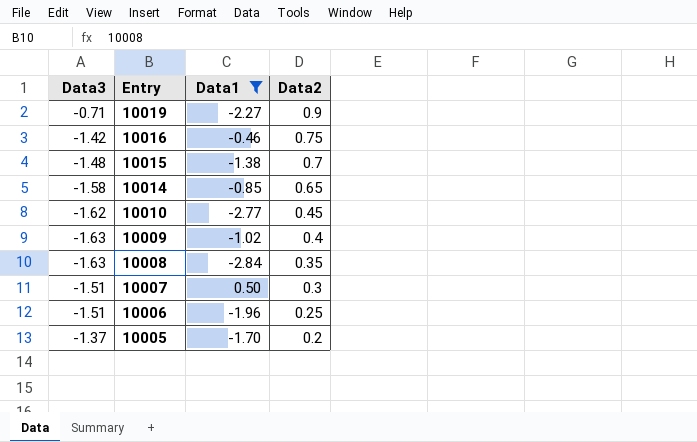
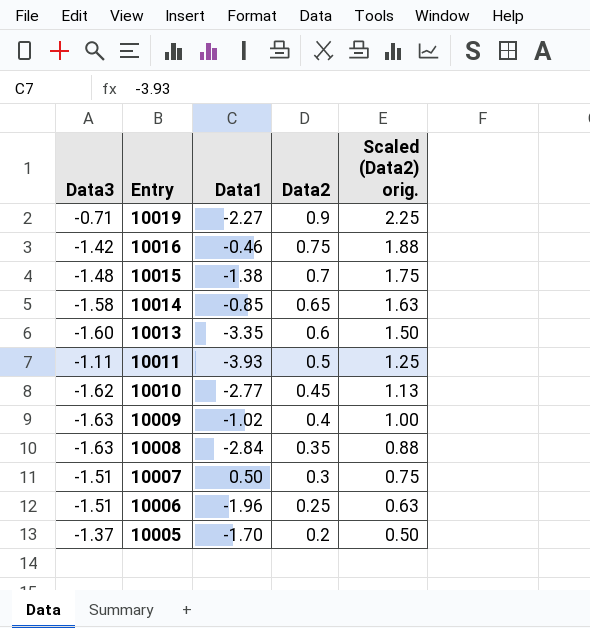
filter: Data1 >= -2.84 -> none
column Scaled (Data2) orig. | formula: none -> [Data2] * 2.5

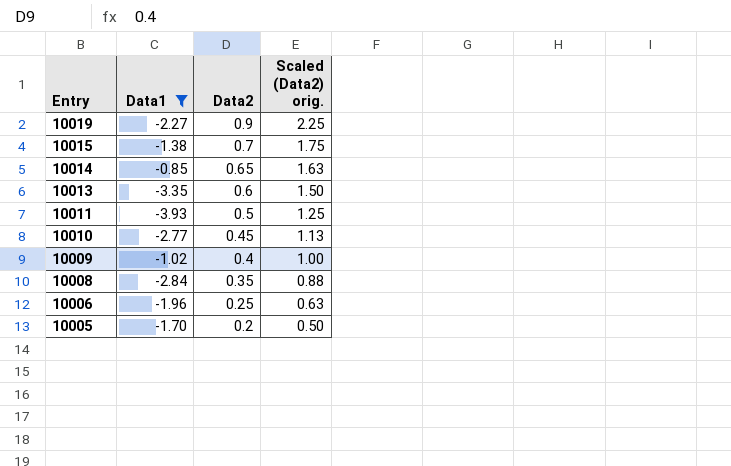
filter: none -> Data1 <= -0.85
column Data3 | position: 1 -> none

